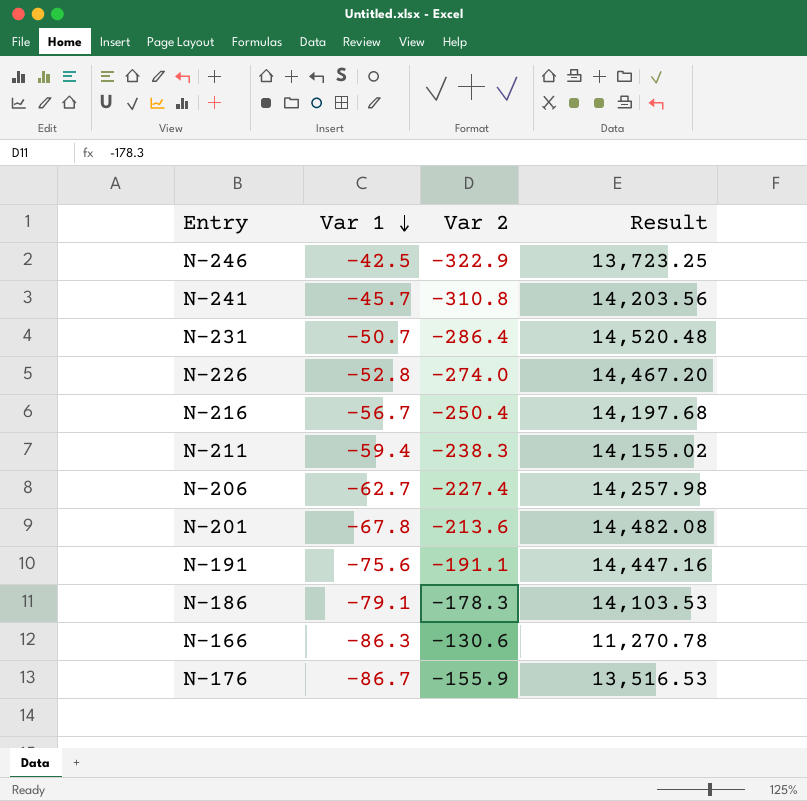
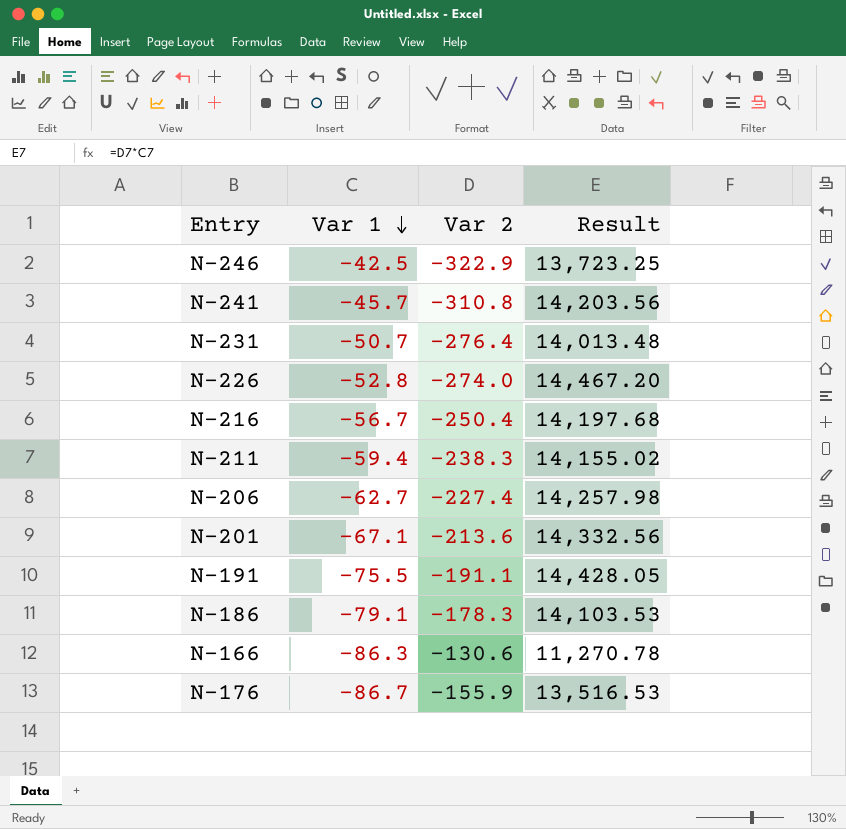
N-231 | Var 2: -286.4 -> -276.4
N-231 | Result: 14,520.48 -> 14,013.48
N-201 | Var 1: -67.8 -> -67.1
N-201 | Result: 14,482.08 -> 14,332.56
N-191 | Var 1: -75.6 -> -75.5
N-191 | Result: 14,447.16 -> 14,428.05

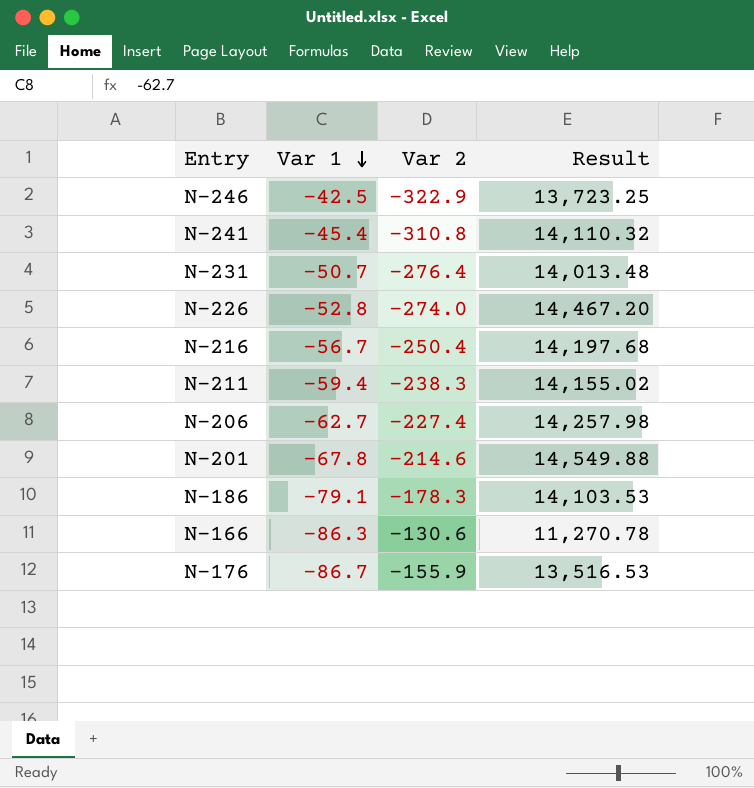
row N-191: -75.5 | -191.1 | 14,428.05 -> none
N-241 | Var 1: -45.7 -> -45.4
N-241 | Result: 14,203.56 -> 14,110.32
N-201 | Var 1: -67.1 -> -67.8
N-201 | Var 2: -213.6 -> -214.6
N-201 | Result: 14,332.56 -> 14,549.88

